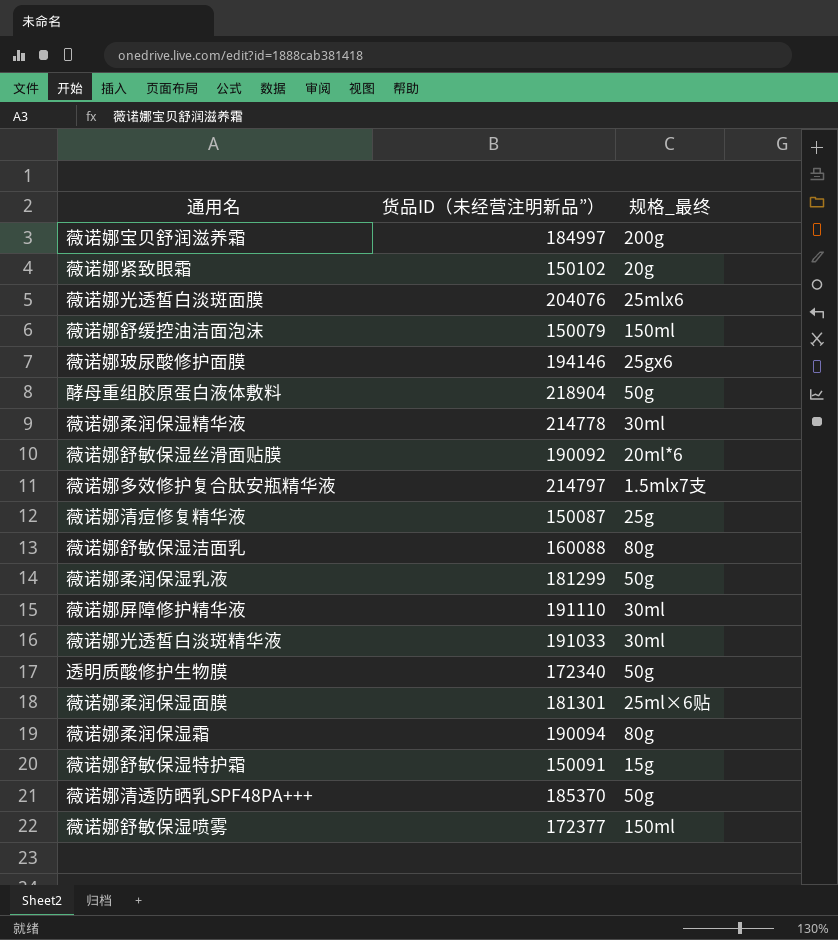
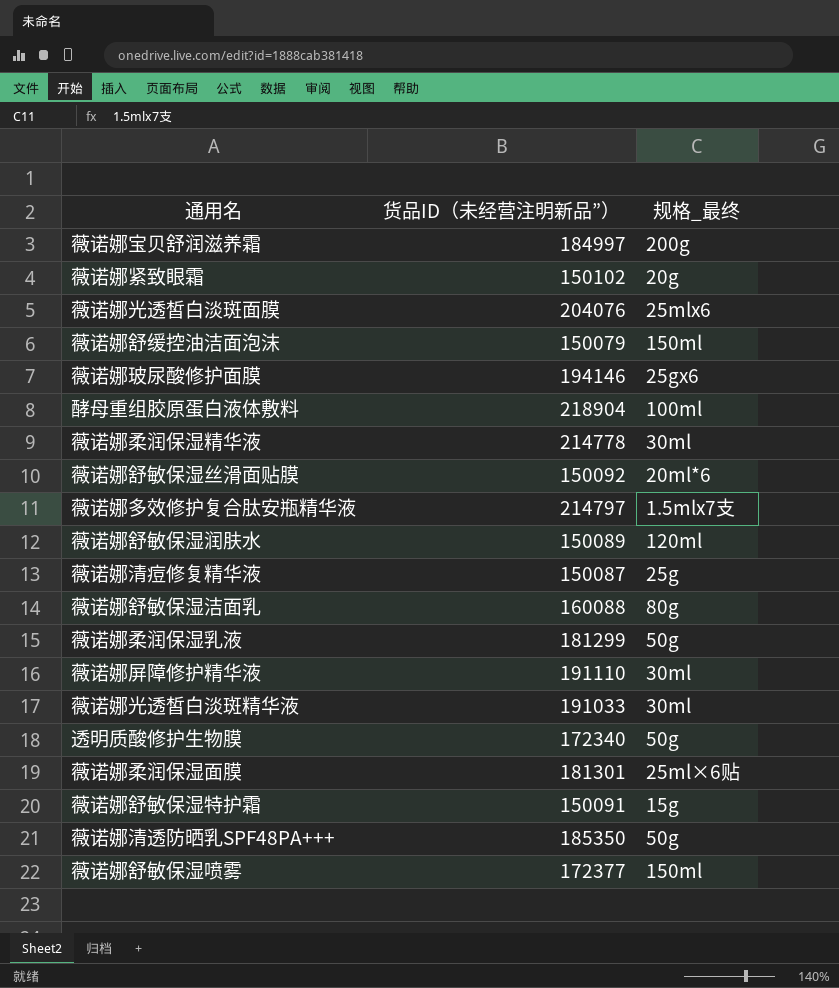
row 薇诺娜柔润保湿霜: 190094 | 80g -> none
酵母重组胶原蛋白液体敷料 | 规格_最终: 50g -> 100ml
薇诺娜舒敏保湿丝滑面贴膜 | 货品ID（未经营注明新品”）: 190092 -> 150092
row 薇诺娜舒敏保湿润肤水: none -> 150089 | 120ml
薇诺娜清透防晒乳SPF48PA+++ | 货品ID（未经营注明新品”）: 185370 -> 185350

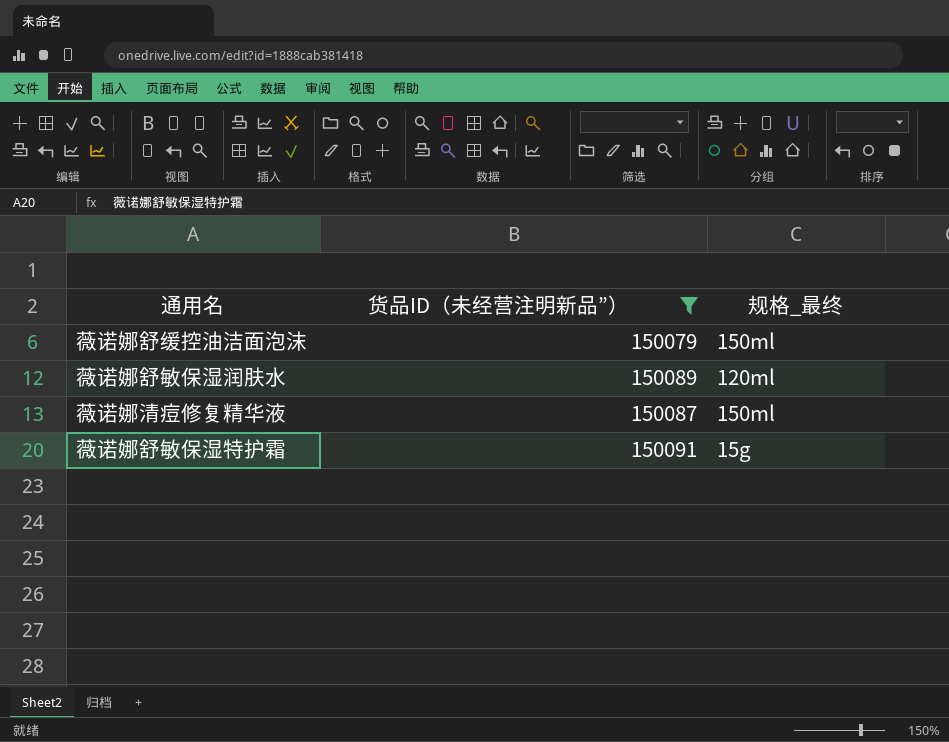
filter: none -> 货品ID（未经营注明新品”） <= 150091
薇诺娜清痘修复精华液 | 规格_最终: 25g -> 150ml

